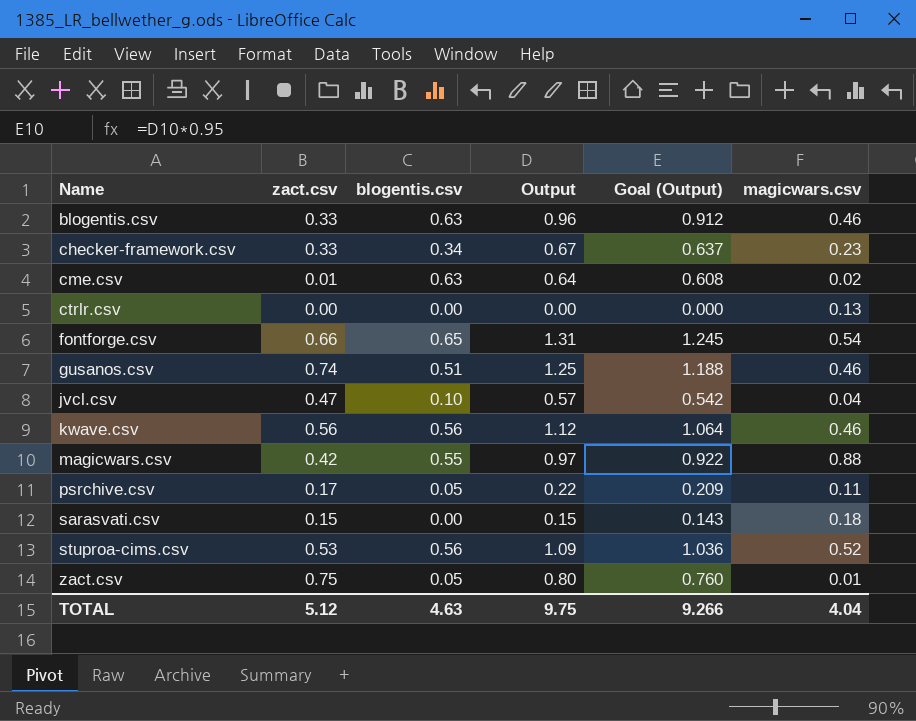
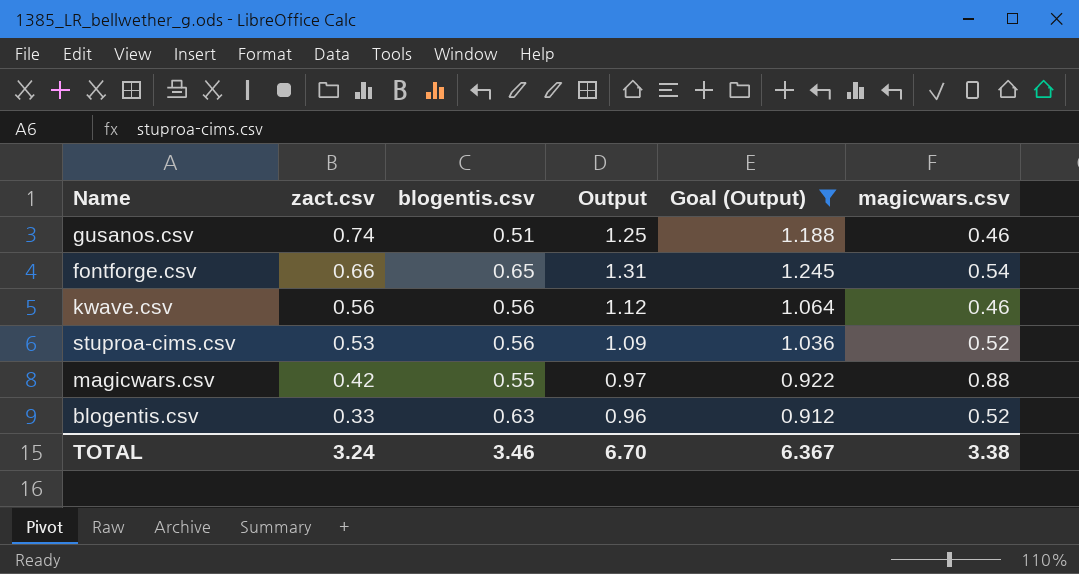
filter: none -> Goal (Output) >= 0.912
row order: Name ascending -> zact.csv descending
blogentis.csv | magicwars.csv: 0.46 -> 0.52
TOTAL | zact.csv: 5.12 -> 3.24
TOTAL | blogentis.csv: 4.63 -> 3.46
TOTAL | Output: 9.75 -> 6.70
TOTAL | Goal (Output): 9.266 -> 6.367
TOTAL | magicwars.csv: 4.04 -> 3.38

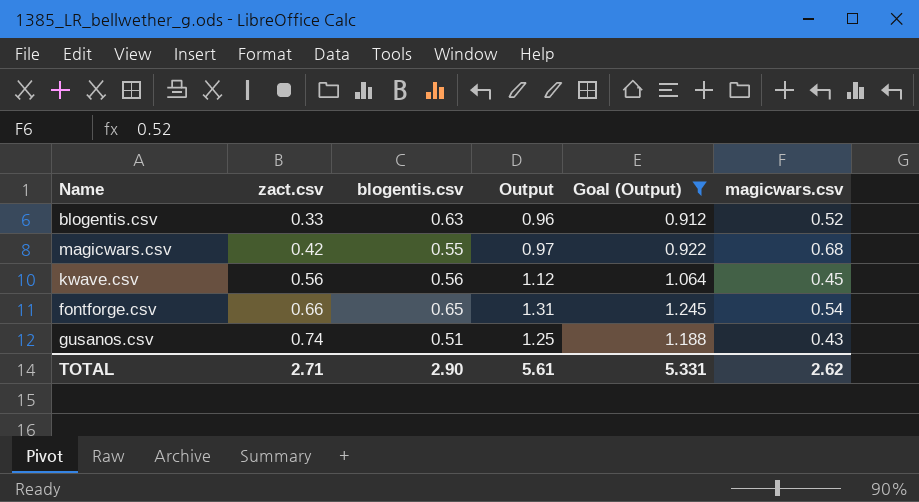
row order: zact.csv descending -> zact.csv ascending
row stuproa-cims.csv: 0.53 | 0.56 | 1.09 | 1.036 | 0.52 -> none
magicwars.csv | magicwars.csv: 0.88 -> 0.68
kwave.csv | magicwars.csv: 0.46 -> 0.45
gusanos.csv | magicwars.csv: 0.46 -> 0.43
TOTAL | zact.csv: 3.24 -> 2.71
TOTAL | blogentis.csv: 3.46 -> 2.90
TOTAL | Output: 6.70 -> 5.61
TOTAL | Goal (Output): 6.367 -> 5.331
TOTAL | magicwars.csv: 3.38 -> 2.62

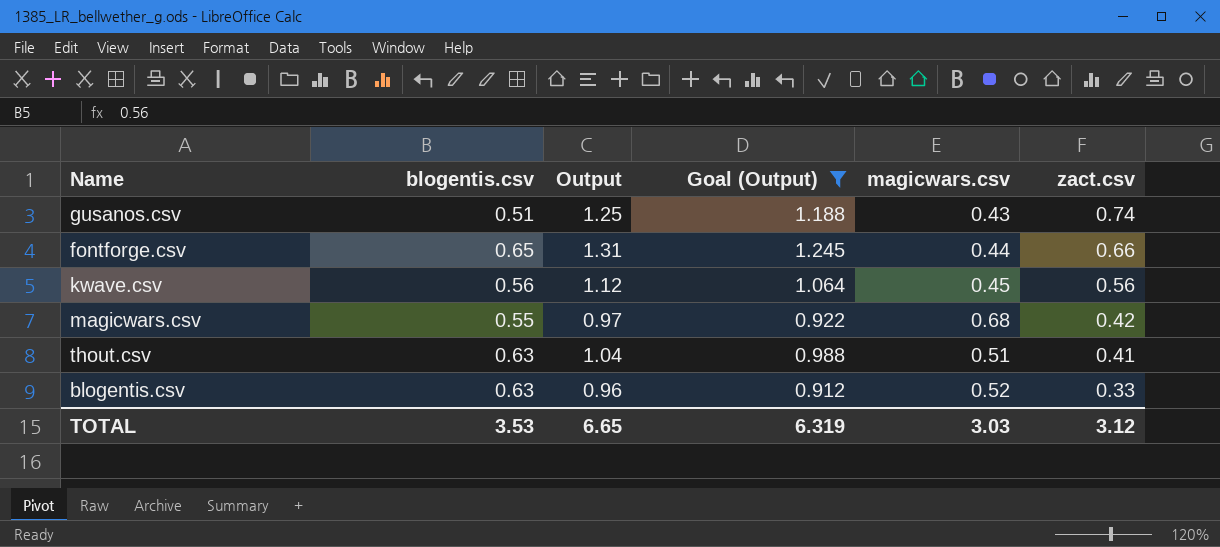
row order: zact.csv ascending -> zact.csv descending
column zact.csv | position: 2 -> 6
fontforge.csv | magicwars.csv: 0.54 -> 0.44
row thout.csv: none -> 0.63 | 1.04 | 0.988 | 0.51 | 0.41
TOTAL | blogentis.csv: 2.90 -> 3.53
TOTAL | Output: 5.61 -> 6.65
TOTAL | Goal (Output): 5.331 -> 6.319
TOTAL | magicwars.csv: 2.62 -> 3.03
TOTAL | zact.csv: 2.71 -> 3.12

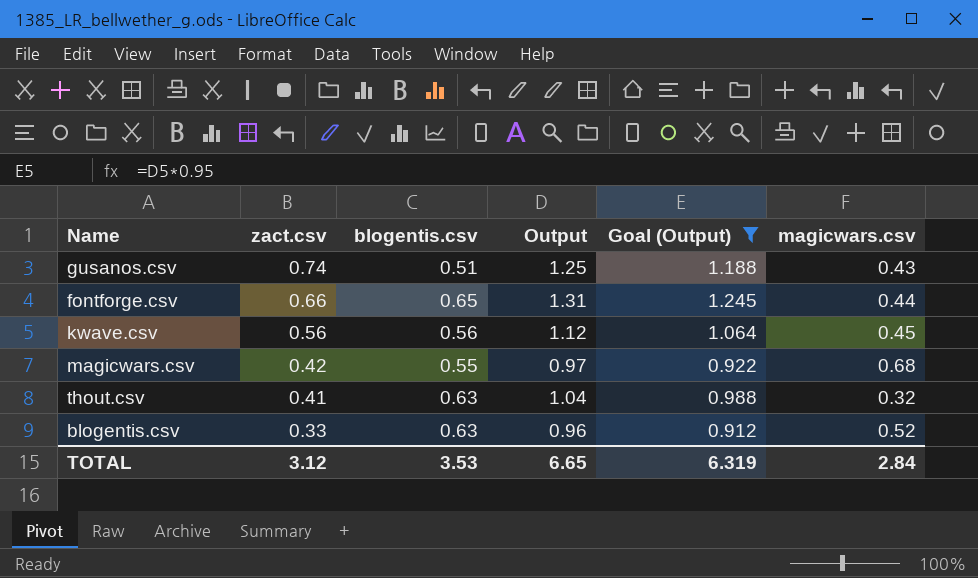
column zact.csv | position: 6 -> 2
thout.csv | magicwars.csv: 0.51 -> 0.32
TOTAL | magicwars.csv: 3.03 -> 2.84

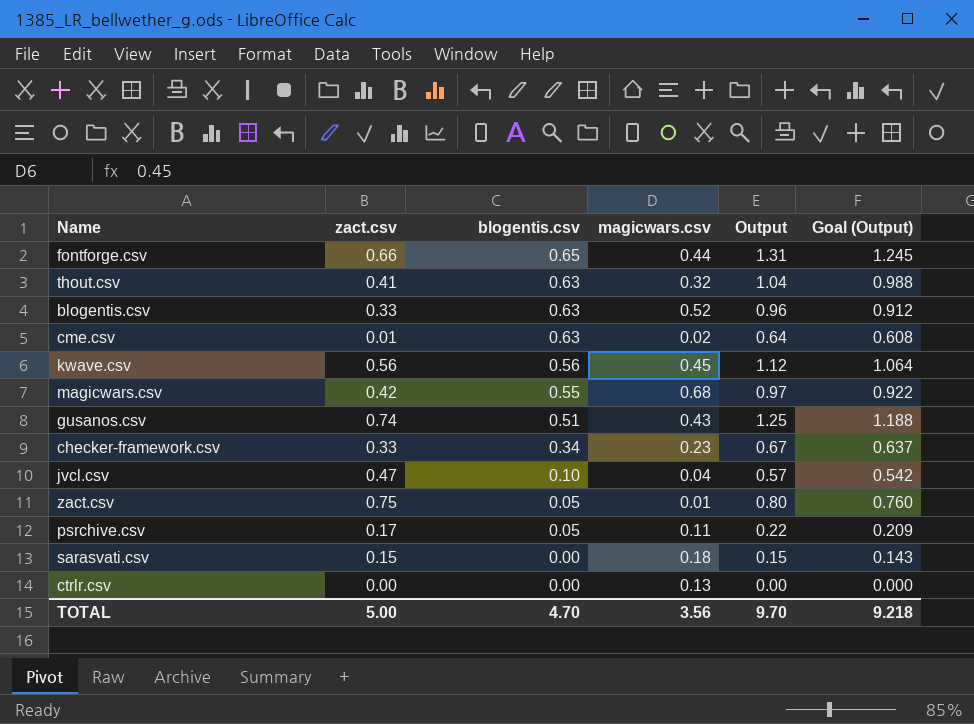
filter: Goal (Output) >= 0.912 -> none
row order: zact.csv descending -> blogentis.csv descending
column magicwars.csv | position: 6 -> 4
TOTAL | zact.csv: 3.12 -> 5.00
TOTAL | blogentis.csv: 3.53 -> 4.70
TOTAL | magicwars.csv: 2.84 -> 3.56
TOTAL | Output: 6.65 -> 9.70
TOTAL | Goal (Output): 6.319 -> 9.218

